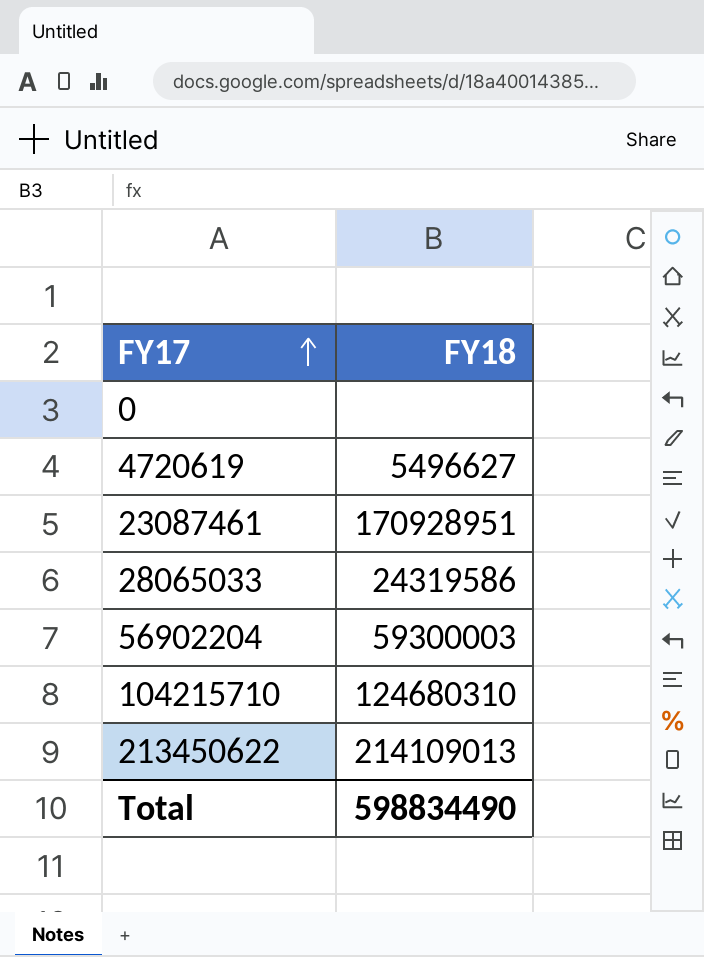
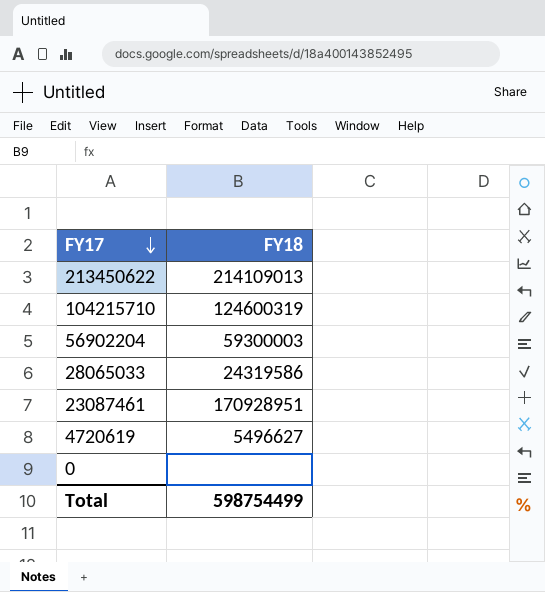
row order: FY17 ascending -> FY17 descending
104215710 | FY18: 124680310 -> 124600319
Total | FY18: 598834490 -> 598754499

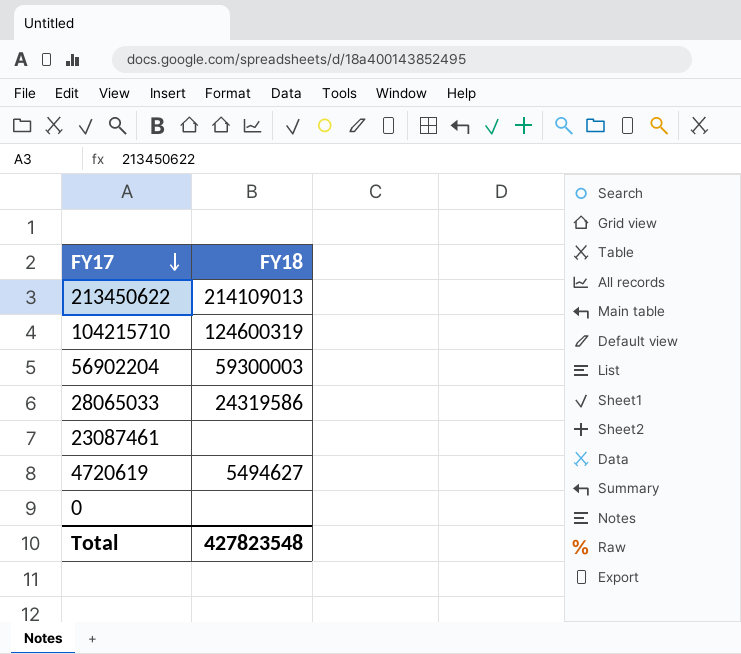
23087461 | FY18: 170928951 -> none
4720619 | FY18: 5496627 -> 5494627
Total | FY18: 598754499 -> 427823548

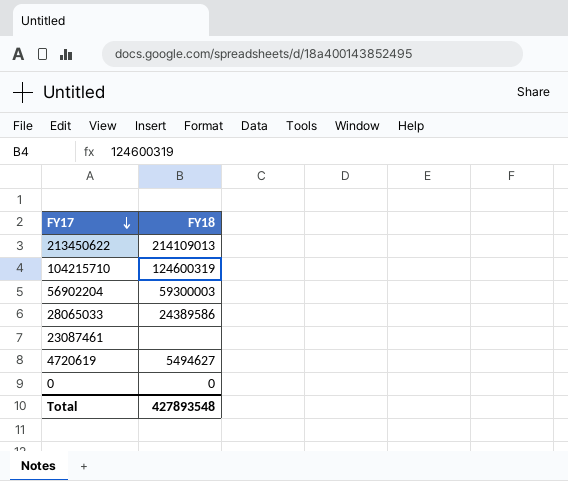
28065033 | FY18: 24319586 -> 24389586
0 | FY18: none -> 0
Total | FY18: 427823548 -> 427893548

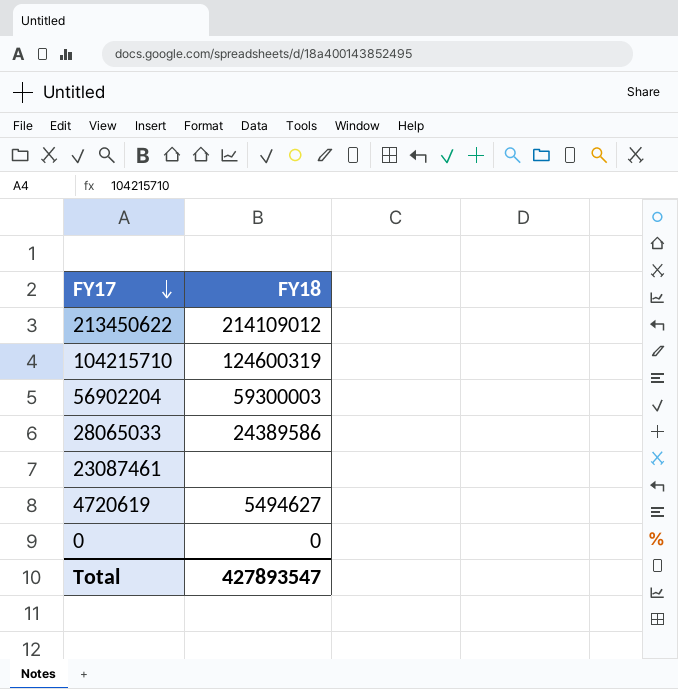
213450622 | FY18: 214109013 -> 214109012
Total | FY18: 427893548 -> 427893547

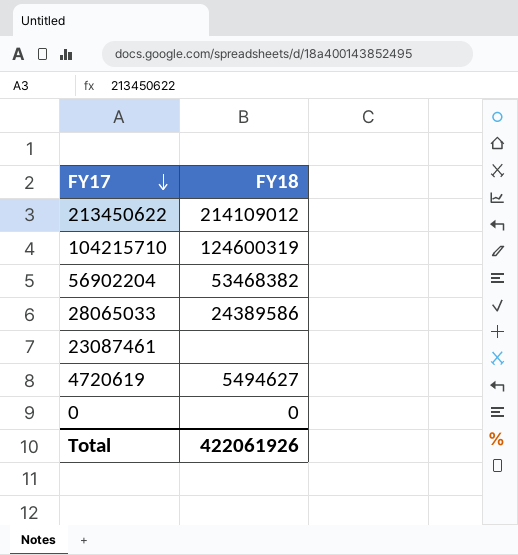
56902204 | FY18: 59300003 -> 53468382
Total | FY18: 427893547 -> 422061926

